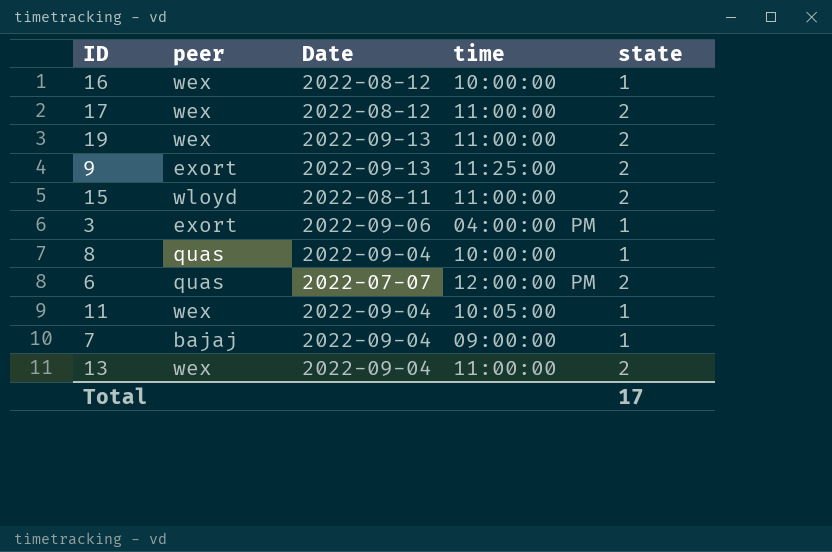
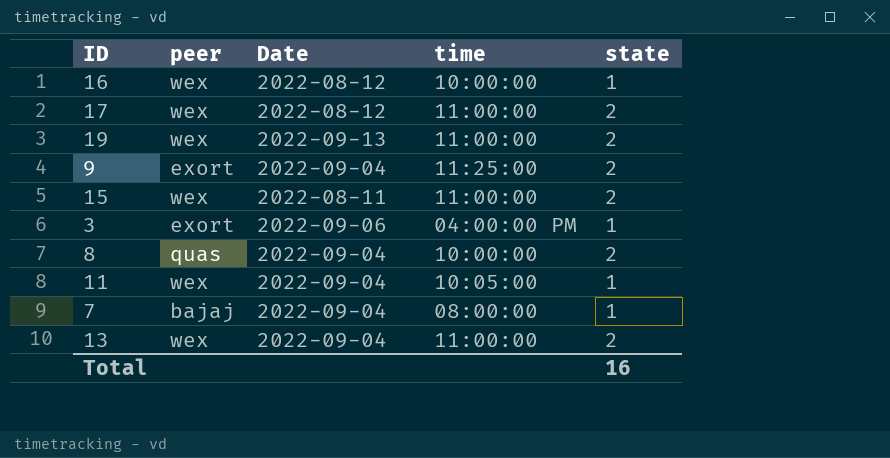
row 6: quas | 2022-07-07 | 12:00:00 PM | 2 -> none
9 | Date: 2022-09-13 -> 2022-09-04
15 | peer: wloyd -> wex
8 | state: 1 -> 2
7 | time: 09:00:00 -> 08:00:00
Total | state: 17 -> 16

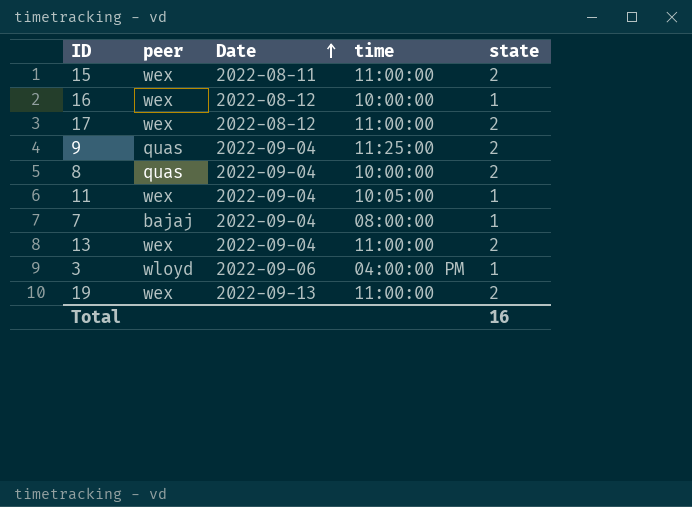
row order: none -> Date ascending
9 | peer: exort -> quas
3 | peer: exort -> wloyd

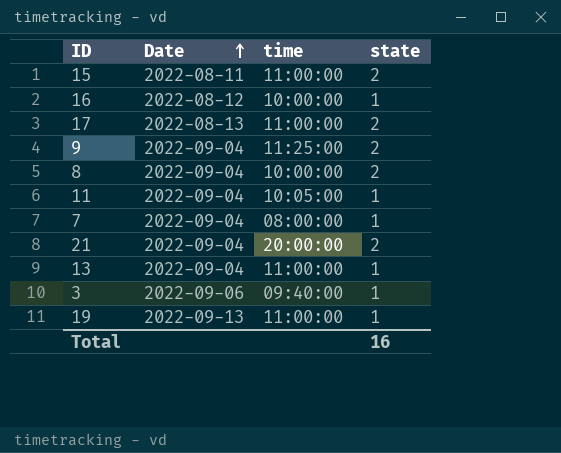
column peer | position: 2 -> none
17 | Date: 2022-08-12 -> 2022-08-13
row 21: none -> 2022-09-04 | 20:00:00 | 2
13 | state: 2 -> 1
3 | time: 04:00:00 PM -> 09:40:00
19 | state: 2 -> 1

